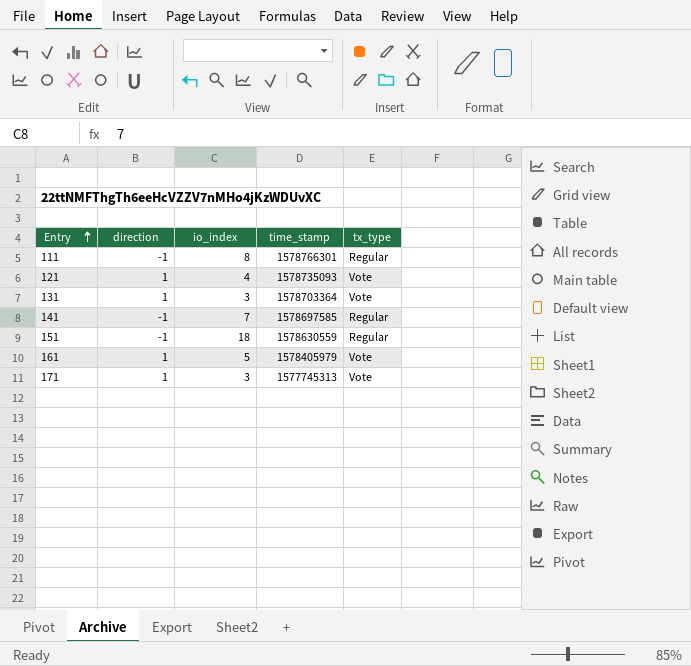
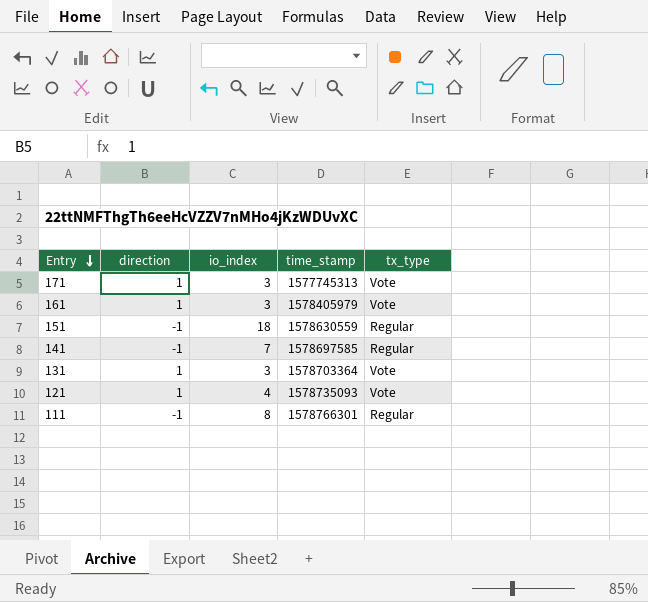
row order: Entry ascending -> Entry descending
161 | io_index: 5 -> 3

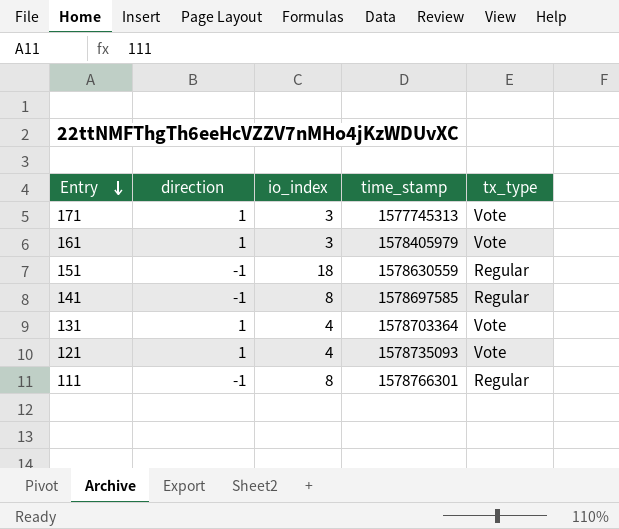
141 | io_index: 7 -> 8
131 | io_index: 3 -> 4

